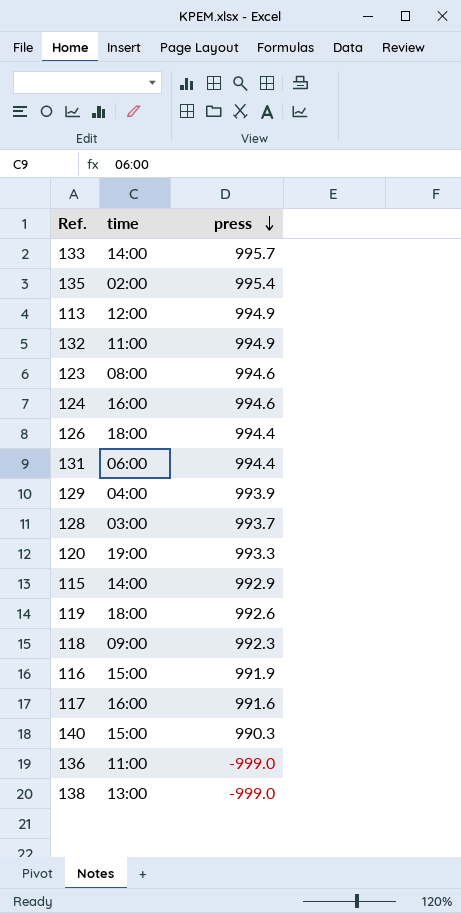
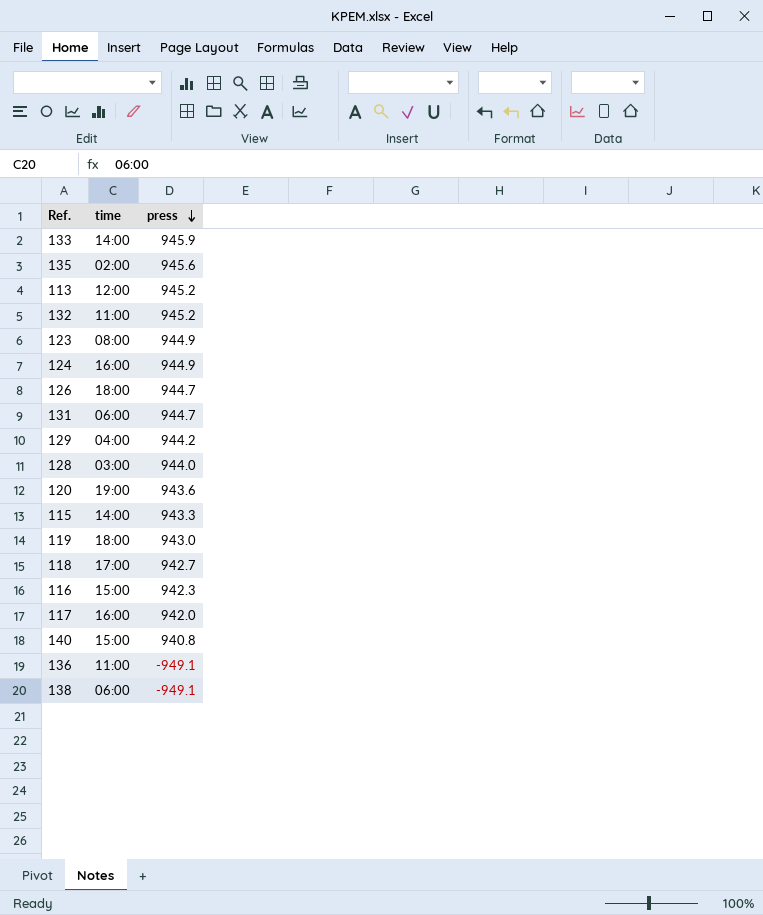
133 | press: 995.7 -> 945.9
135 | press: 995.4 -> 945.6
113 | press: 994.9 -> 945.2
132 | press: 994.9 -> 945.2
123 | press: 994.6 -> 944.9
124 | press: 994.6 -> 944.9
126 | press: 994.4 -> 944.7
131 | press: 994.4 -> 944.7
129 | press: 993.9 -> 944.2
128 | press: 993.7 -> 944.0
120 | press: 993.3 -> 943.6
115 | press: 992.9 -> 943.3
119 | press: 992.6 -> 943.0
118 | time: 09:00 -> 17:00
118 | press: 992.3 -> 942.7
116 | press: 991.9 -> 942.3
117 | press: 991.6 -> 942.0
140 | press: 990.3 -> 940.8
136 | press: -999.0 -> -949.1
138 | time: 13:00 -> 06:00
138 | press: -999.0 -> -949.1

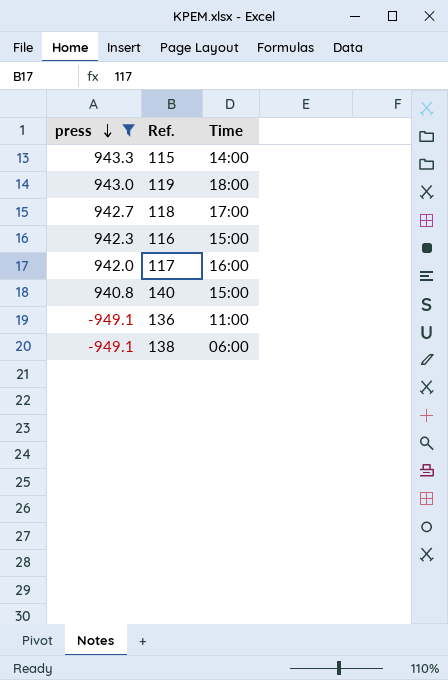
filter: none -> press <= 943.3
column press | position: 3 -> 1
column name: time -> Time

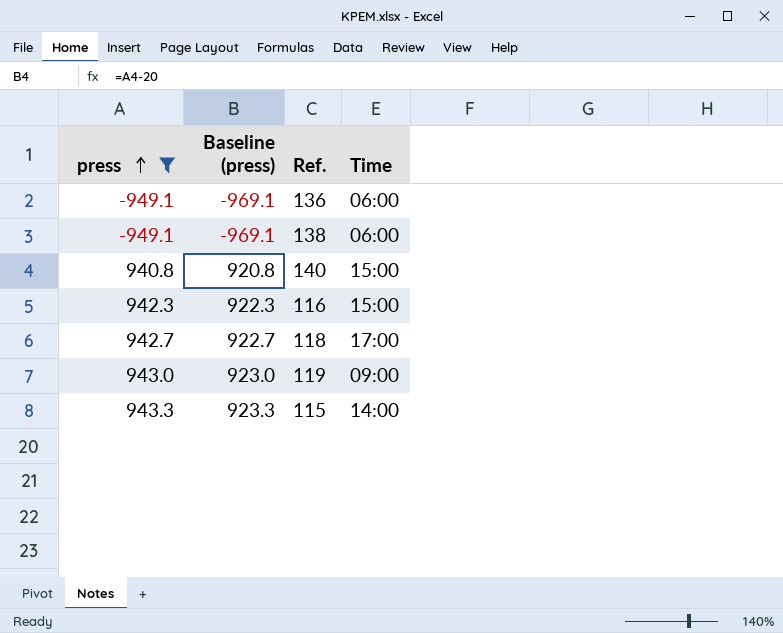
row order: press descending -> press ascending
column Baseline (press) | formula: none -> [press] - 20
row 117: 942.0 | 16:00 -> none
136 | Time: 11:00 -> 06:00
119 | Time: 18:00 -> 09:00

